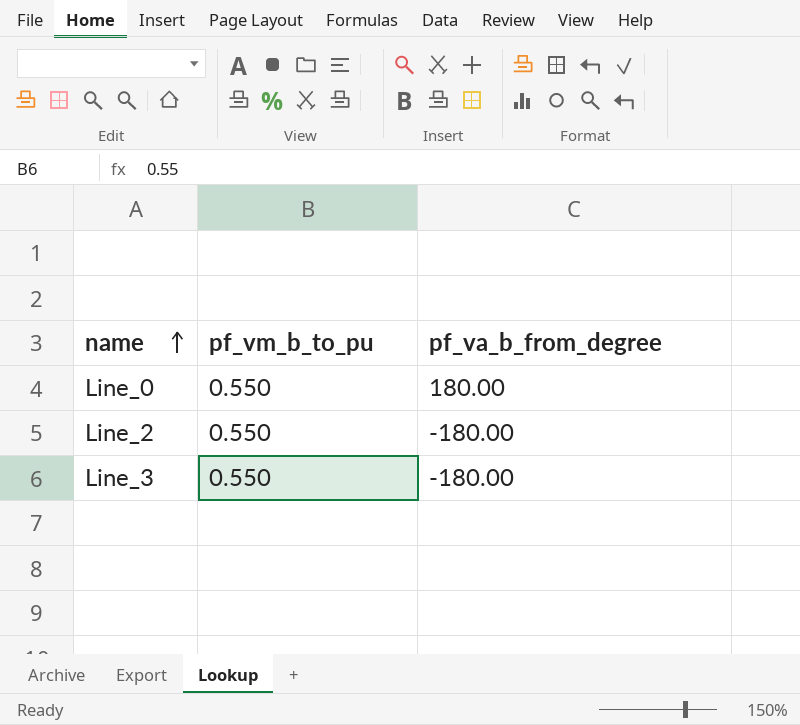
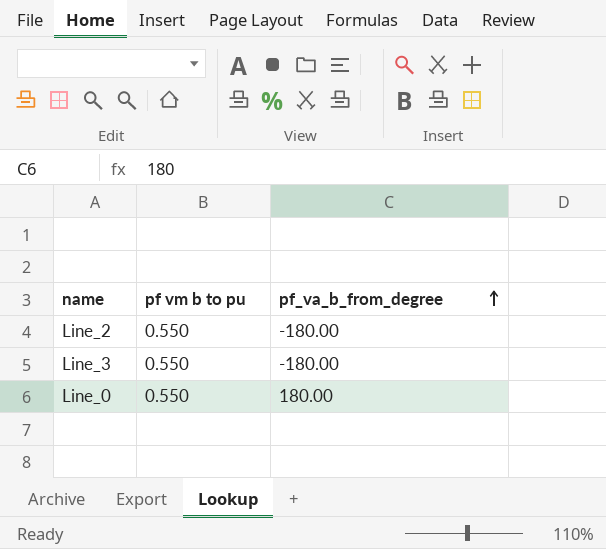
row order: name ascending -> pf_va_b_from_degree ascending
column name: pf_vm_b_to_pu -> pf vm b to pu

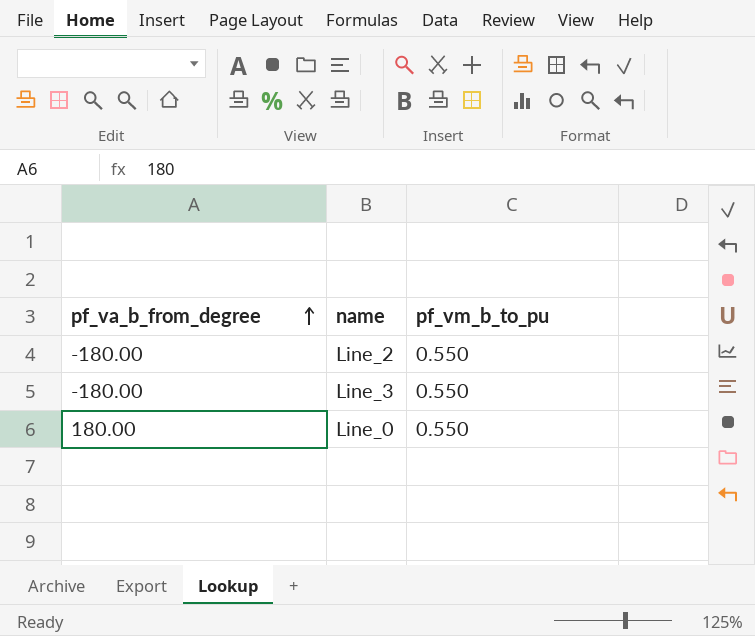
column pf_va_b_from_degree | position: 3 -> 1
column name: pf vm b to pu -> pf_vm_b_to_pu

